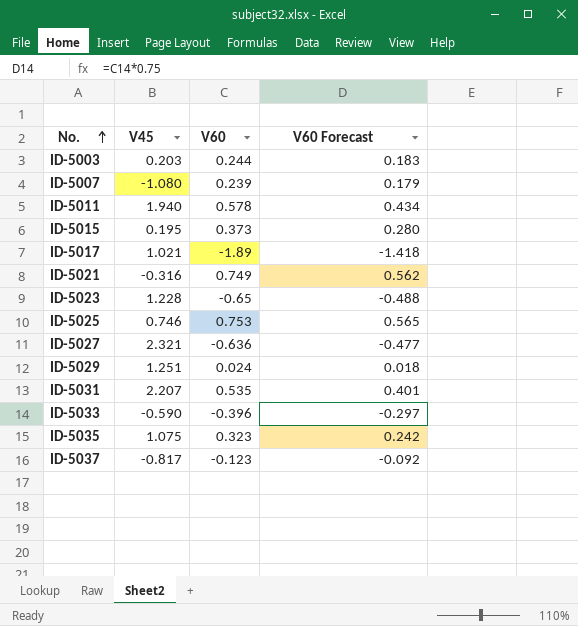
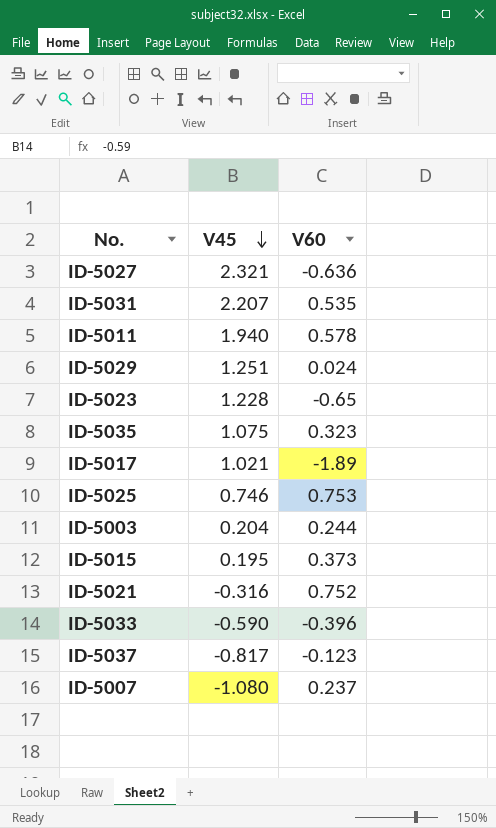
row order: No. ascending -> V45 descending
column V60 Forecast | formula: [V60] * 0.75 -> none
ID-5003 | V45: 0.203 -> 0.204
ID-5021 | V60: 0.749 -> 0.752
ID-5007 | V60: 0.239 -> 0.237

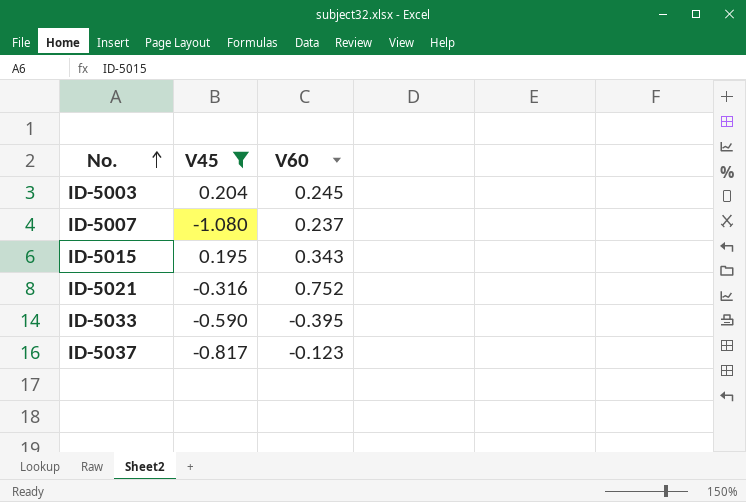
filter: none -> V45 <= 0.204
row order: V45 descending -> No. ascending
ID-5003 | V60: 0.244 -> 0.245
ID-5015 | V60: 0.373 -> 0.343
ID-5033 | V60: -0.396 -> -0.395

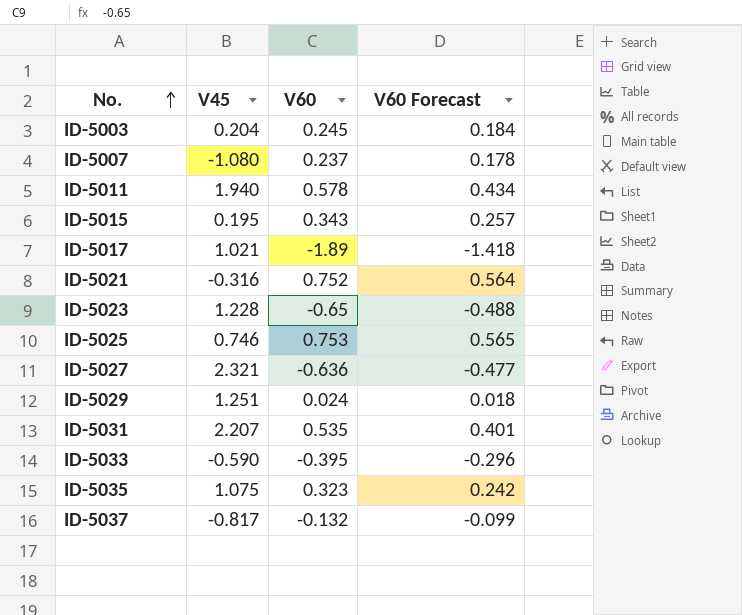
filter: V45 <= 0.204 -> none
column V60 Forecast | formula: none -> [V60] * 0.75
ID-5037 | V60: -0.123 -> -0.132

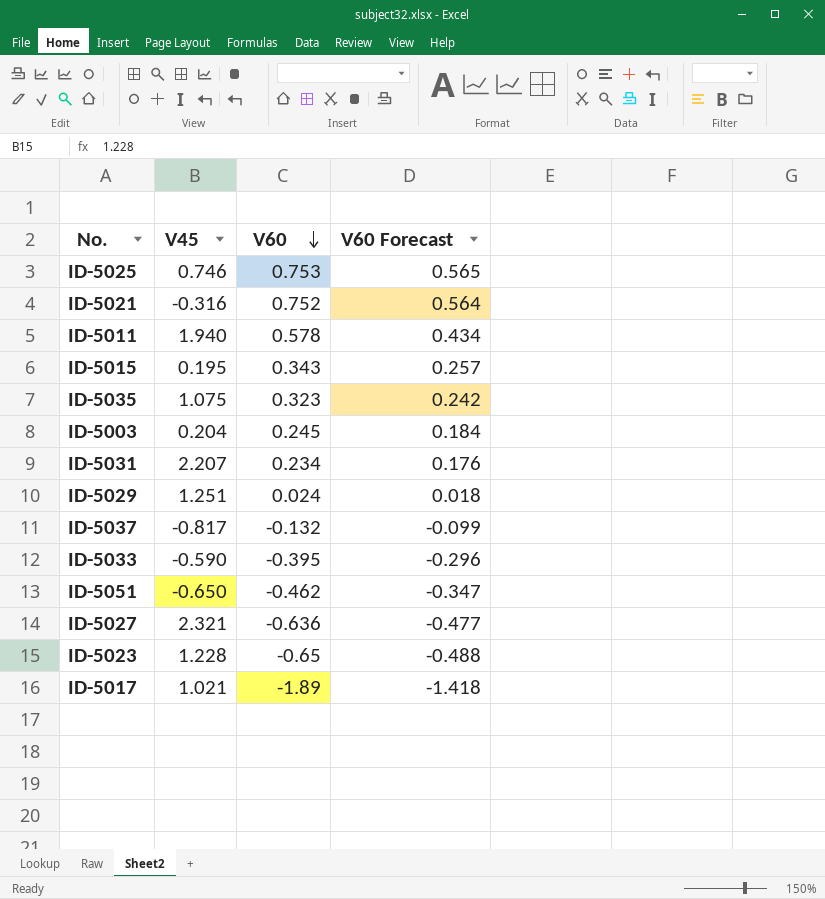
row order: No. ascending -> V60 descending
row ID-5007: -1.080 | 0.237 | 0.178 -> none
ID-5031 | V60: 0.535 -> 0.234
ID-5031 | V60 Forecast: 0.401 -> 0.176
row ID-5051: none -> -0.650 | -0.462 | -0.347

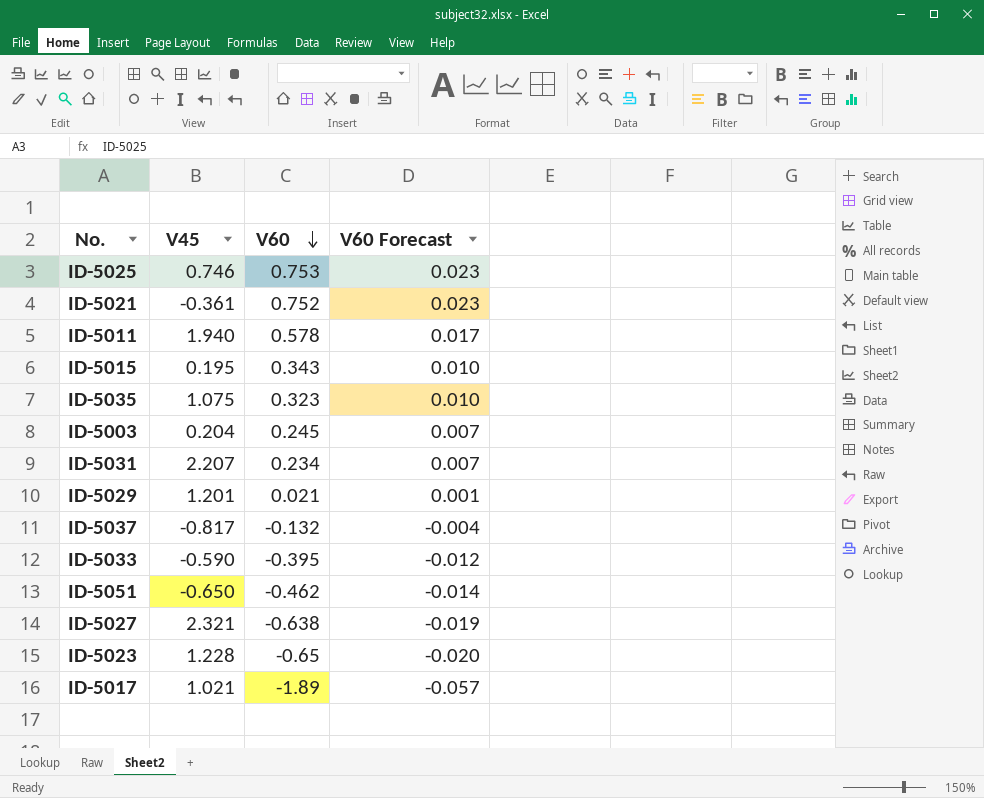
column V60 Forecast | formula: [V60] * 0.75 -> [V60] * 0.03
ID-5021 | V45: -0.316 -> -0.361
ID-5029 | V45: 1.251 -> 1.201
ID-5029 | V60: 0.024 -> 0.021
ID-5027 | V60: -0.636 -> -0.638

